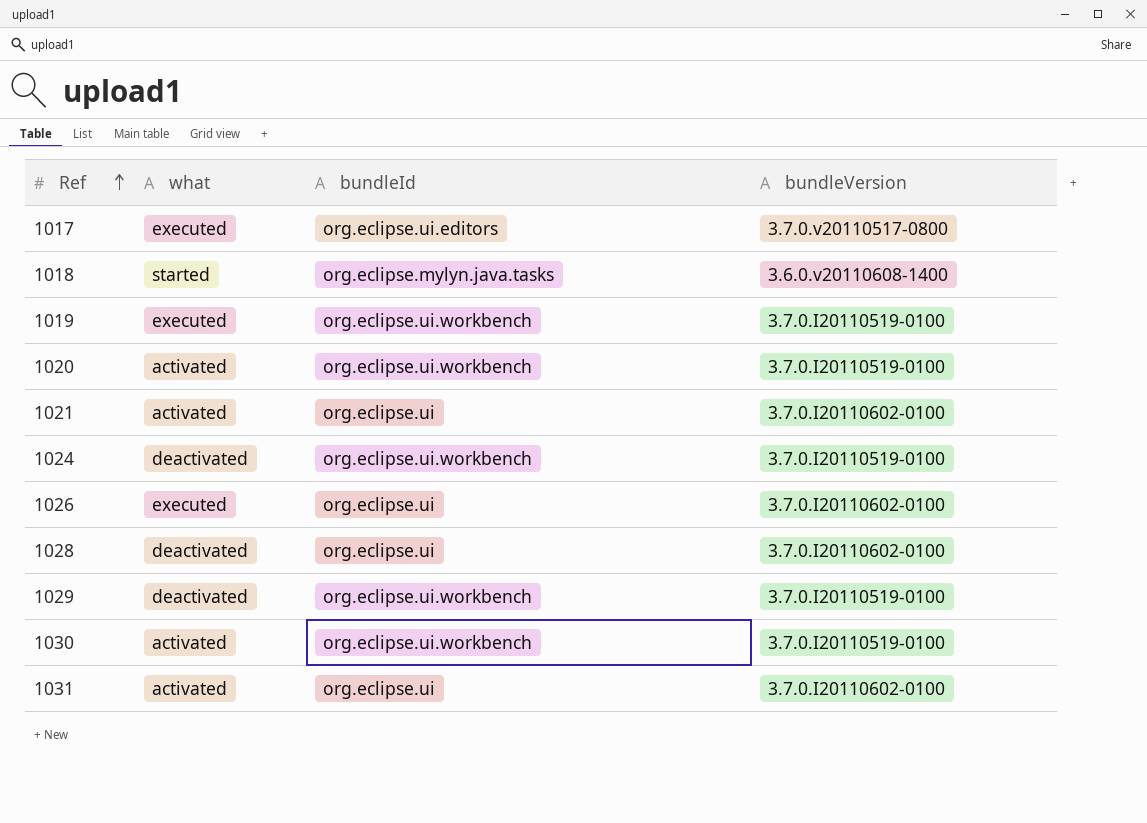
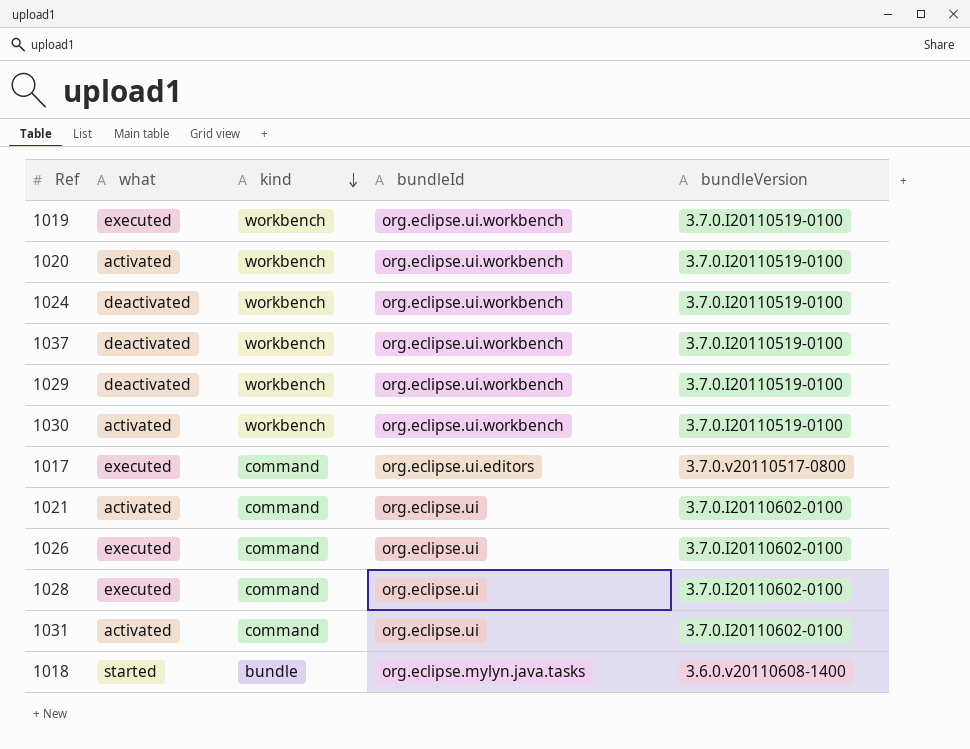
row order: Ref ascending -> kind descending
column kind | position: none -> 3
row 1037: none -> deactivated | workbench | org.eclipse.ui.workbench | 3.7.0.I20110519-0100
1028 | what: deactivated -> executed

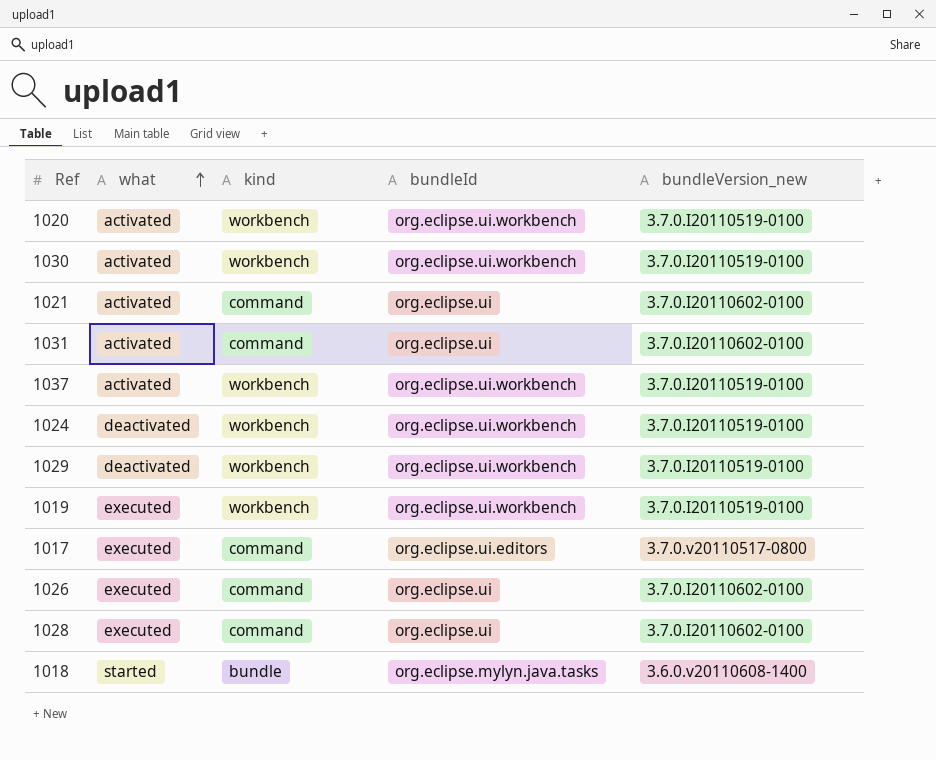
row order: kind descending -> what ascending
column name: bundleVersion -> bundleVersion_new
1037 | what: deactivated -> activated

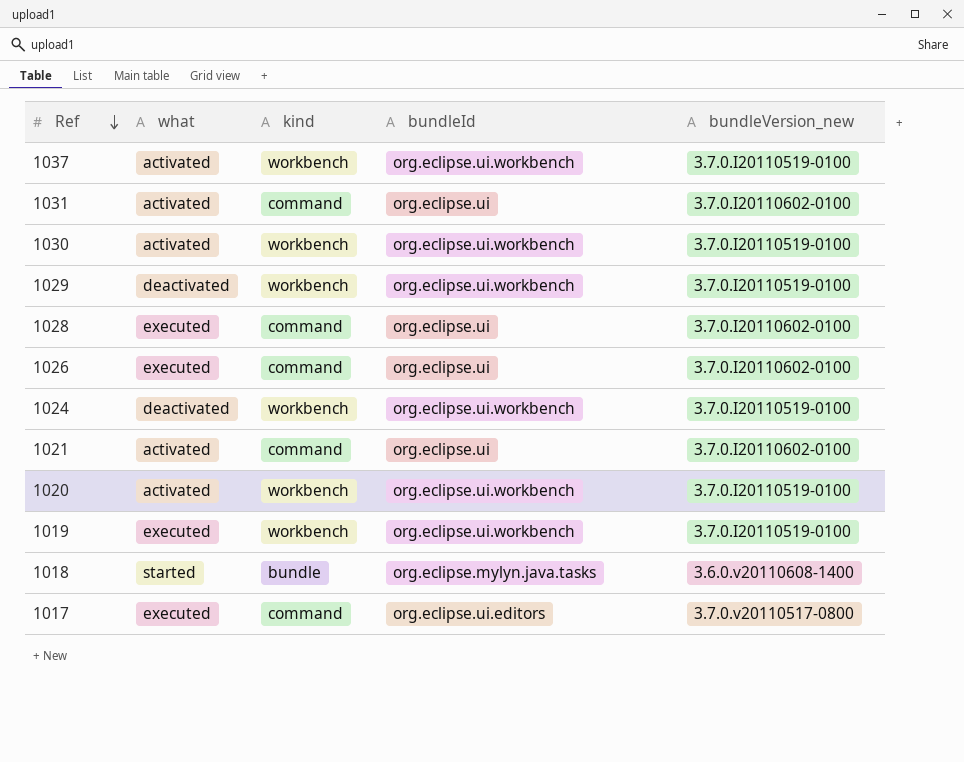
row order: what ascending -> Ref descending

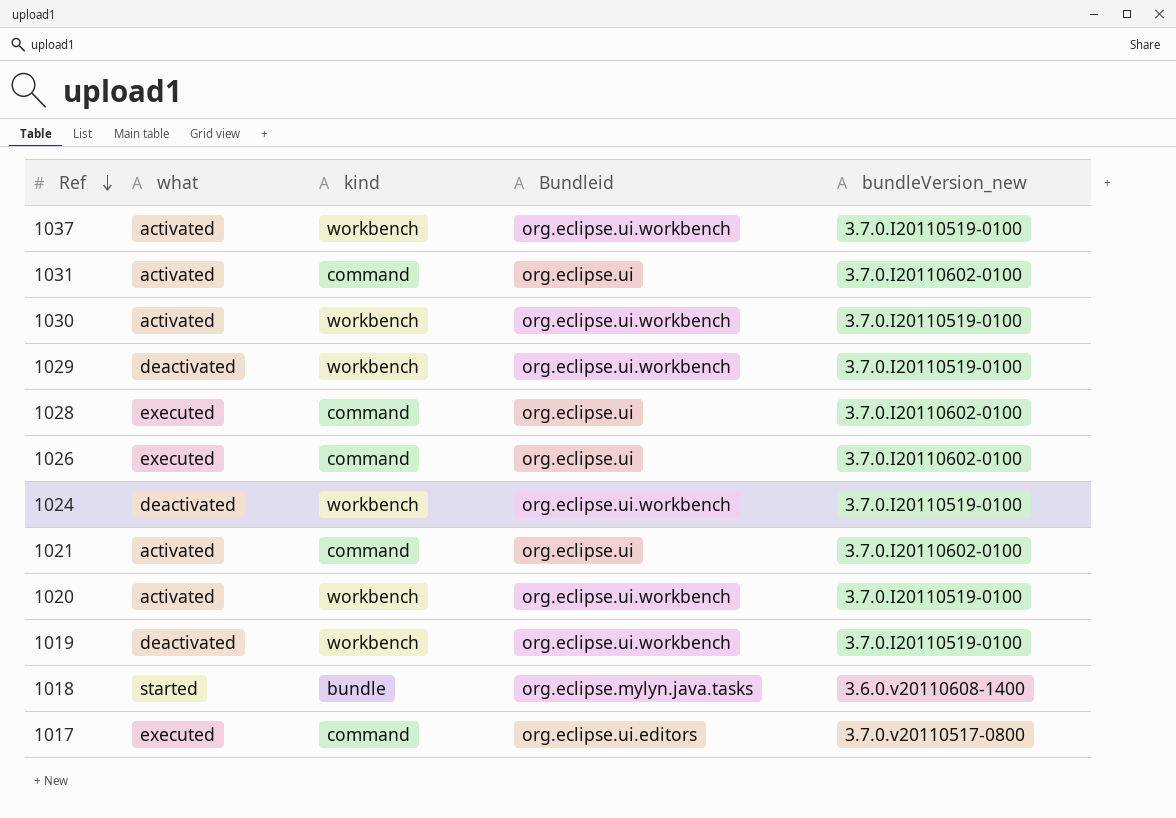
column name: bundleId -> Bundleid
1019 | what: executed -> deactivated

